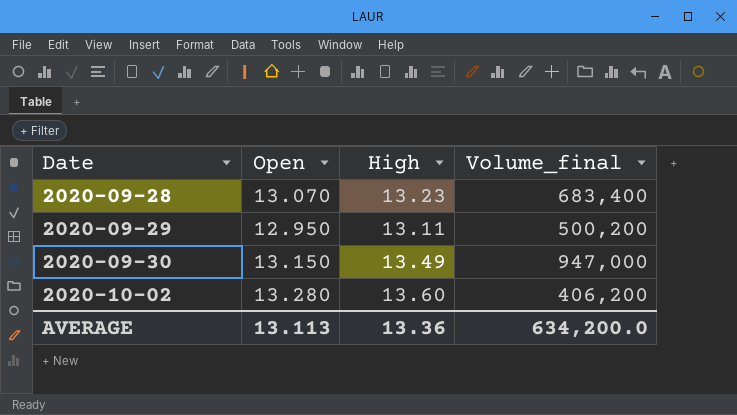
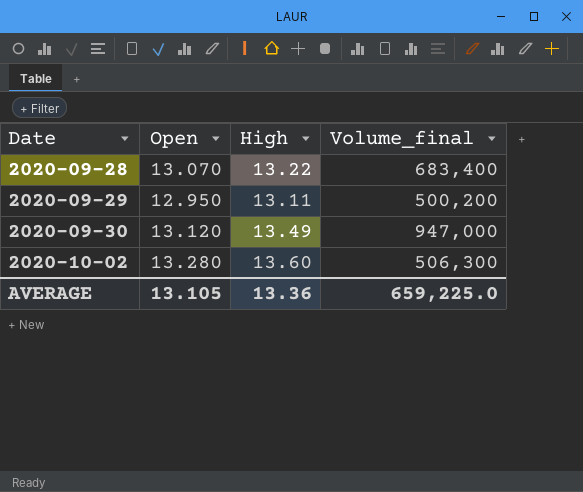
2020-09-28 | High: 13.23 -> 13.22
2020-09-30 | Open: 13.150 -> 13.120
2020-10-02 | Volume_final: 406,200 -> 506,300
AVERAGE | Open: 13.113 -> 13.105
AVERAGE | Volume_final: 634,200.0 -> 659,225.0

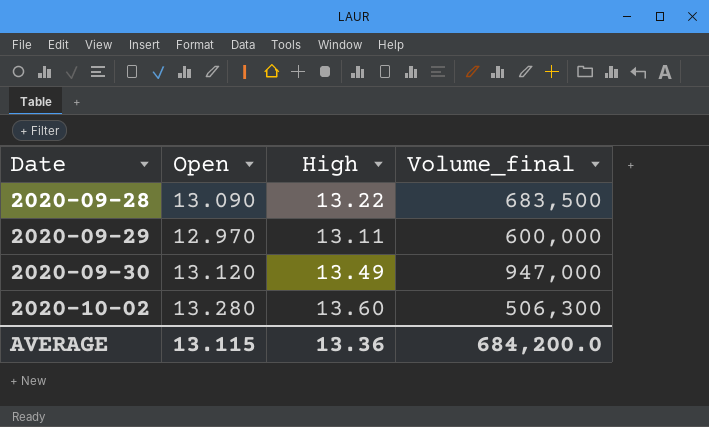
2020-09-28 | Open: 13.070 -> 13.090
2020-09-28 | Volume_final: 683,400 -> 683,500
2020-09-29 | Open: 12.950 -> 12.970
2020-09-29 | Volume_final: 500,200 -> 600,000
AVERAGE | Open: 13.105 -> 13.115
AVERAGE | Volume_final: 659,225.0 -> 684,200.0

